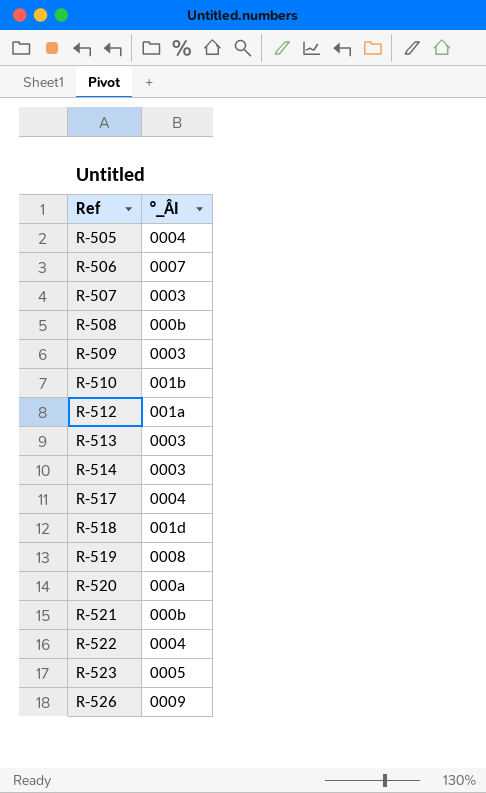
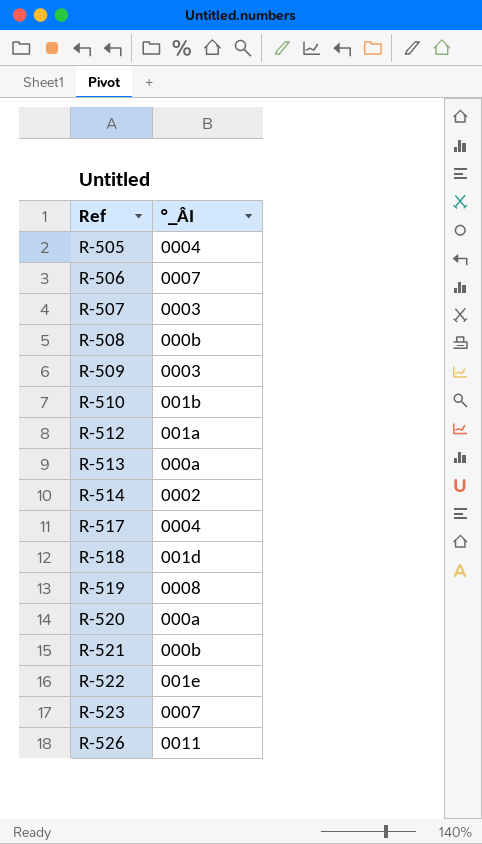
R-513 | °_ÂI: 0003 -> 000a
R-514 | °_ÂI: 0003 -> 0002
R-522 | °_ÂI: 0004 -> 001e
R-523 | °_ÂI: 0005 -> 0007
R-526 | °_ÂI: 0009 -> 0011

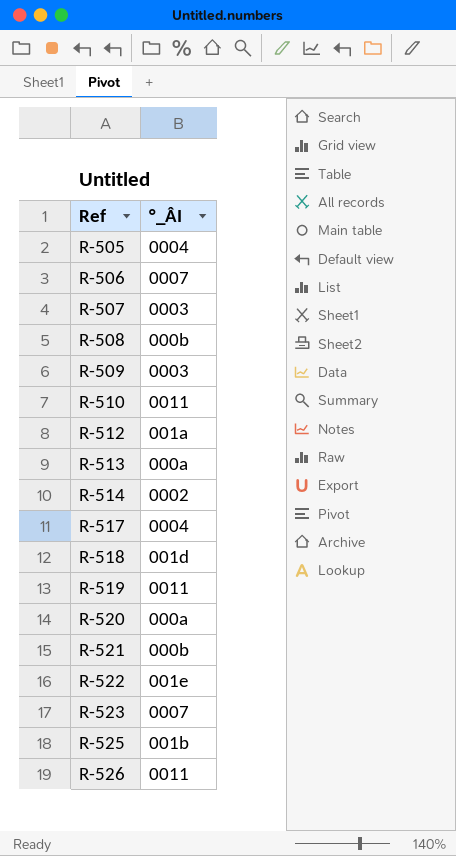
R-510 | °_ÂI: 001b -> 0011
R-519 | °_ÂI: 0008 -> 0011
row R-525: none -> 001b

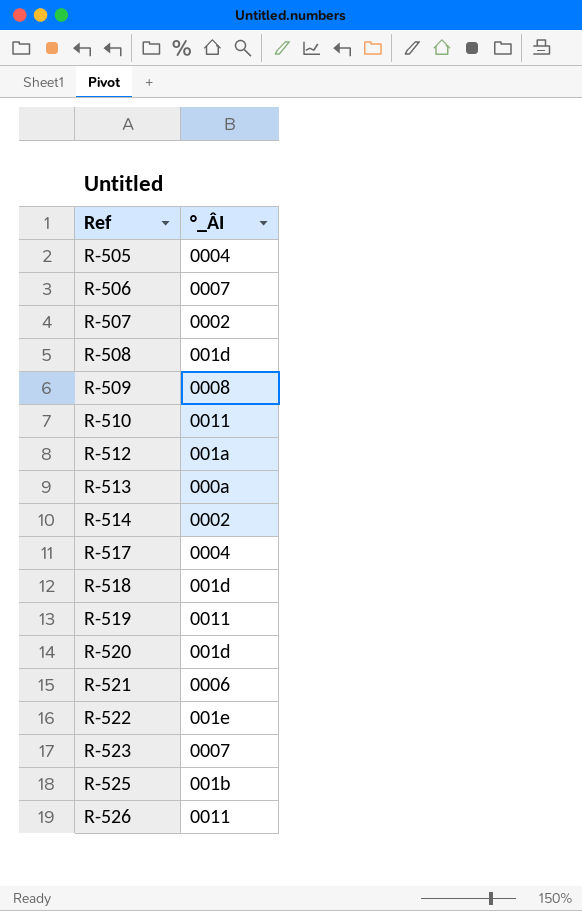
R-507 | °_ÂI: 0003 -> 0002
R-508 | °_ÂI: 000b -> 001d
R-509 | °_ÂI: 0003 -> 0008
R-520 | °_ÂI: 000a -> 001d
R-521 | °_ÂI: 000b -> 0006

